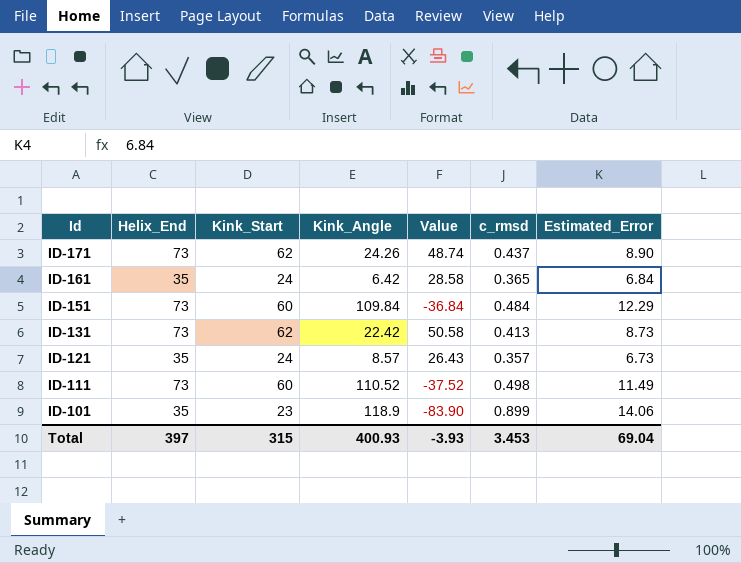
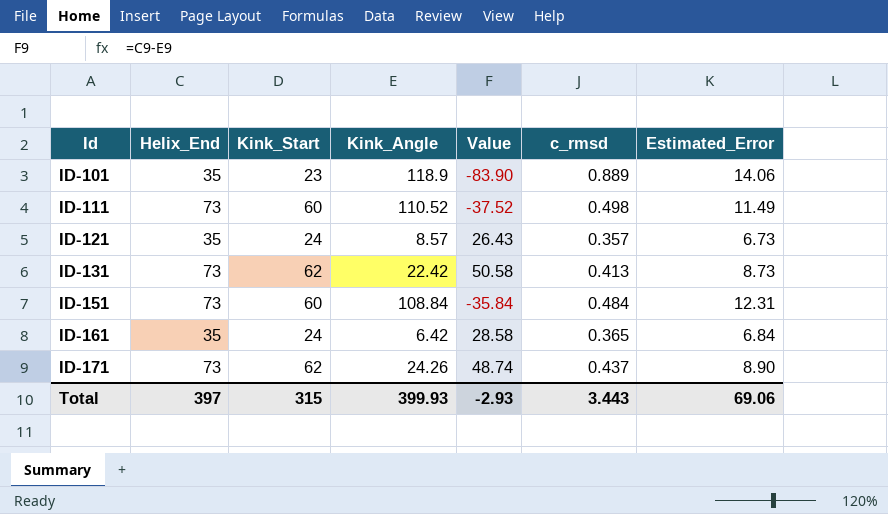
row order: Id descending -> Id ascending
ID-101 | c_rmsd: 0.899 -> 0.889
ID-151 | Kink_Angle: 109.84 -> 108.84
ID-151 | Value: -36.84 -> -35.84
ID-151 | Estimated_Error: 12.29 -> 12.31
Total | Kink_Angle: 400.93 -> 399.93
Total | Value: -3.93 -> -2.93
Total | c_rmsd: 3.453 -> 3.443
Total | Estimated_Error: 69.04 -> 69.06

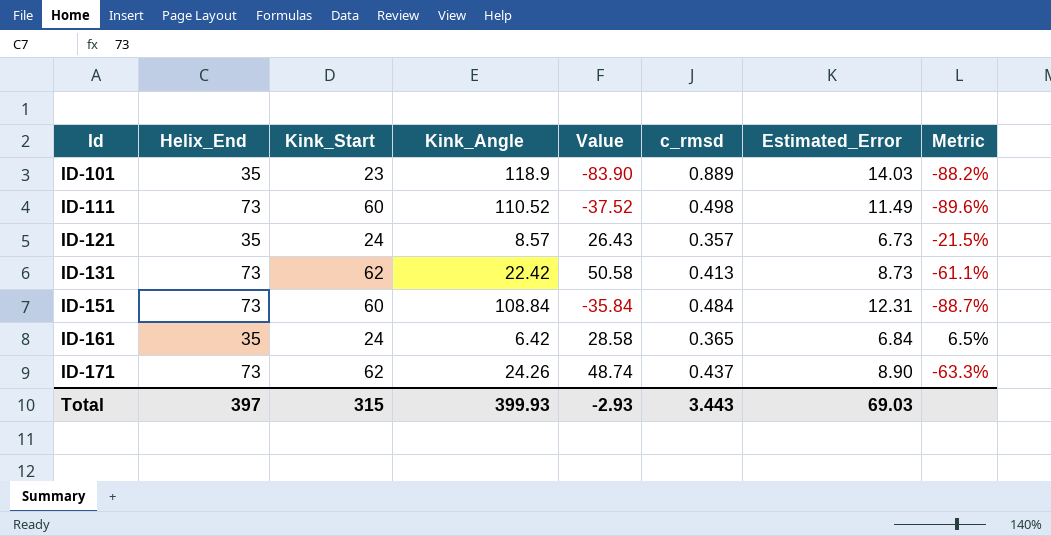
column Metric | formula: none -> ([Estimated_Error] - [Kink_Angle]) / [Kink_Angle]
ID-101 | Estimated_Error: 14.06 -> 14.03
Total | Estimated_Error: 69.06 -> 69.03

